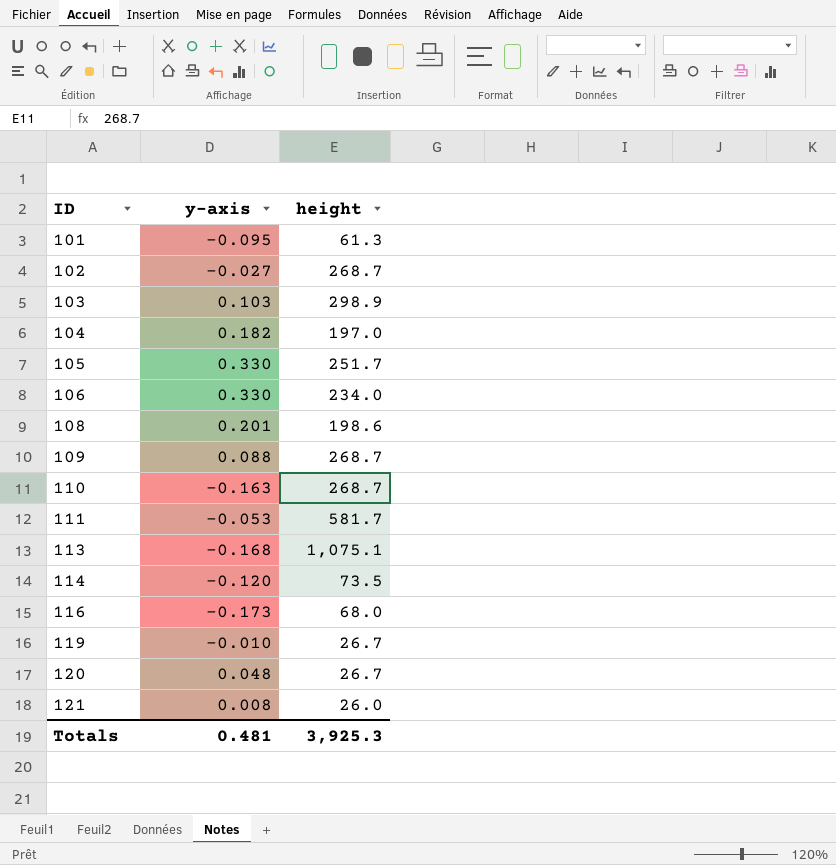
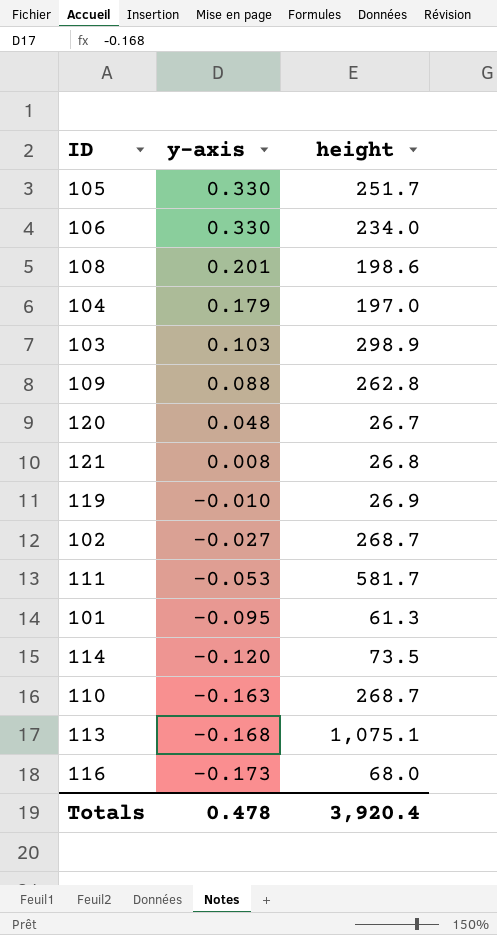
row order: ID ascending -> y-axis descending
104 | y-axis: 0.182 -> 0.179
109 | height: 268.7 -> 262.8
121 | height: 26.0 -> 26.8
119 | height: 26.7 -> 26.9
Totals | y-axis: 0.481 -> 0.478
Totals | height: 3,925.3 -> 3,920.4

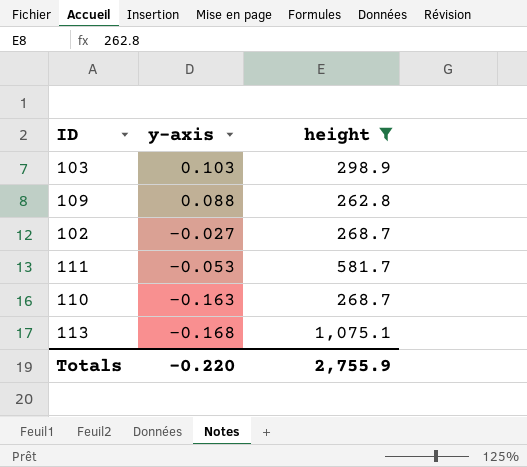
filter: none -> height >= 262.8
Totals | y-axis: 0.478 -> -0.220
Totals | height: 3,920.4 -> 2,755.9

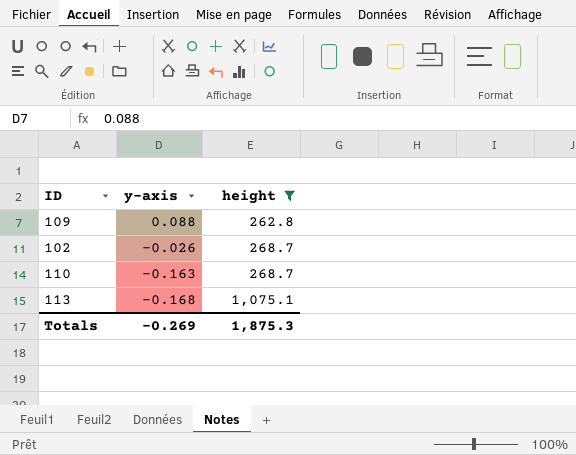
row 103: 0.103 | 298.9 -> none
row 111: -0.053 | 581.7 -> none
102 | y-axis: -0.027 -> -0.026
Totals | y-axis: -0.220 -> -0.269
Totals | height: 2,755.9 -> 1,875.3

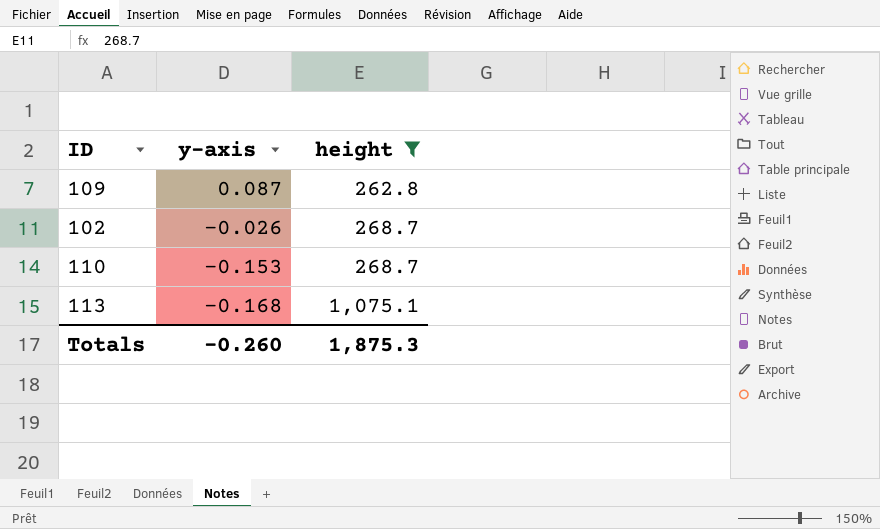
109 | y-axis: 0.088 -> 0.087
110 | y-axis: -0.163 -> -0.153
Totals | y-axis: -0.269 -> -0.260

